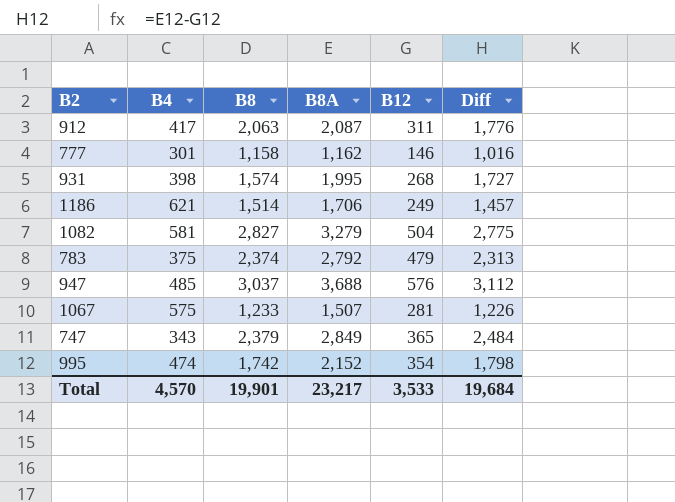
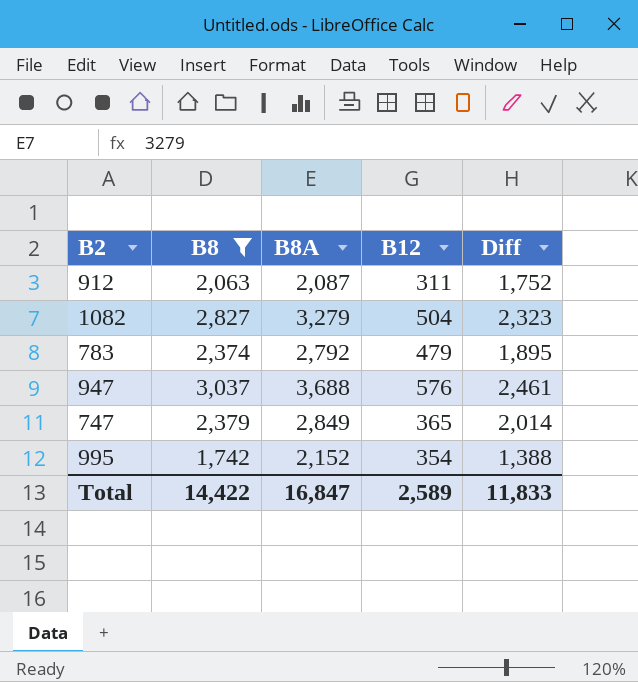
filter: none -> B8 >= 1,742
column B4 | position: 2 -> none
column Diff | formula: [B8A] - [B12] -> [B8] - [B12]
Total | B8: 19,901 -> 14,422
Total | B8A: 23,217 -> 16,847
Total | B12: 3,533 -> 2,589
Total | Diff: 19,684 -> 11,833

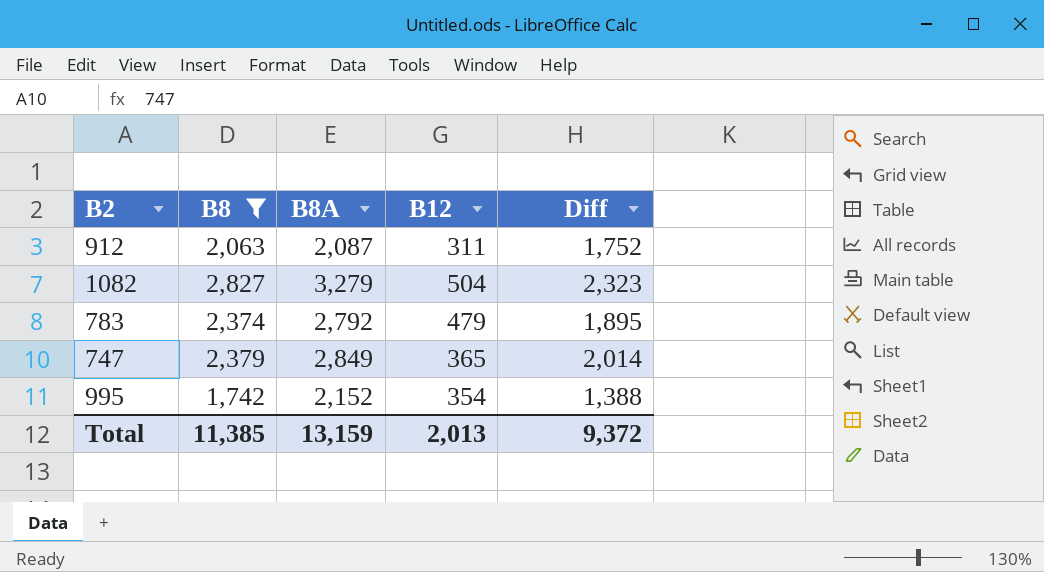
row 947: 3,037 | 3,688 | 576 | 2,461 -> none
Total | B8: 14,422 -> 11,385
Total | B8A: 16,847 -> 13,159
Total | B12: 2,589 -> 2,013
Total | Diff: 11,833 -> 9,372

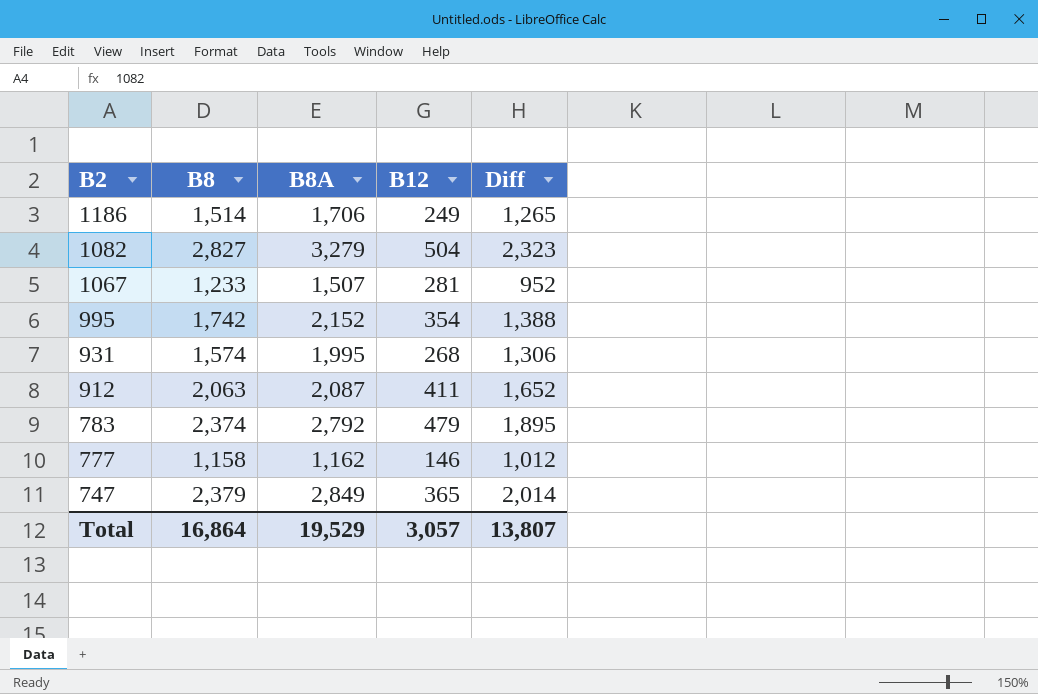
filter: B8 >= 1,742 -> none
row order: none -> B2 descending
912 | B12: 311 -> 411
912 | Diff: 1,752 -> 1,652
Total | B8: 11,385 -> 16,864
Total | B8A: 13,159 -> 19,529
Total | B12: 2,013 -> 3,057
Total | Diff: 9,372 -> 13,807

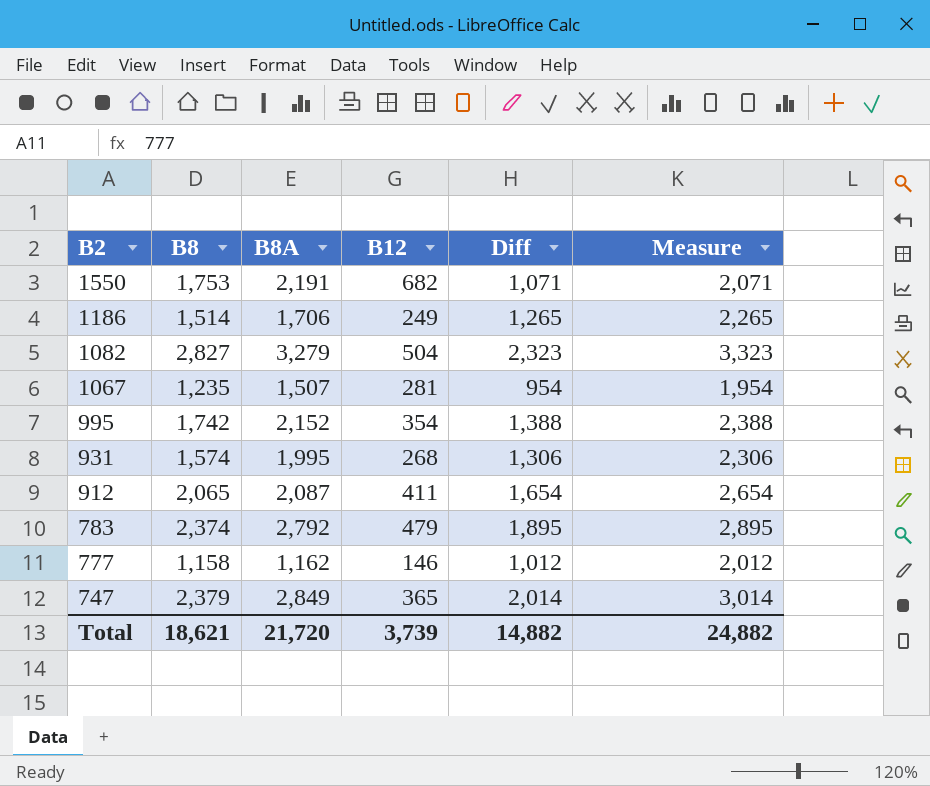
column Measure | formula: none -> [Diff] + 1000
row 1550: none -> 1,753 | 2,191 | 682 | 1,071 | 2,071
1067 | B8: 1,233 -> 1,235
1067 | Diff: 952 -> 954
912 | B8: 2,063 -> 2,065
912 | Diff: 1,652 -> 1,654
Total | B8: 16,864 -> 18,621
Total | B8A: 19,529 -> 21,720
Total | B12: 3,057 -> 3,739
Total | Diff: 13,807 -> 14,882

